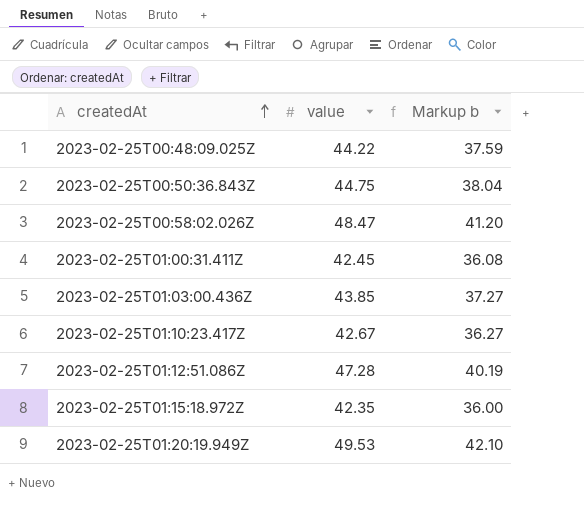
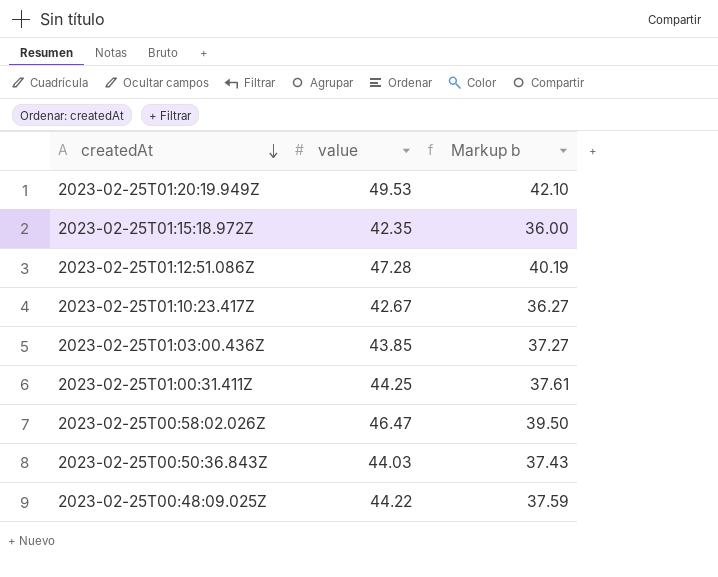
row order: createdAt ascending -> createdAt descending
2023-02-25T01:00:31.411Z | value: 42.45 -> 44.25
2023-02-25T01:00:31.411Z | Markup b: 36.08 -> 37.61
2023-02-25T00:58:02.026Z | value: 48.47 -> 46.47
2023-02-25T00:58:02.026Z | Markup b: 41.20 -> 39.50
2023-02-25T00:50:36.843Z | value: 44.75 -> 44.03
2023-02-25T00:50:36.843Z | Markup b: 38.04 -> 37.43

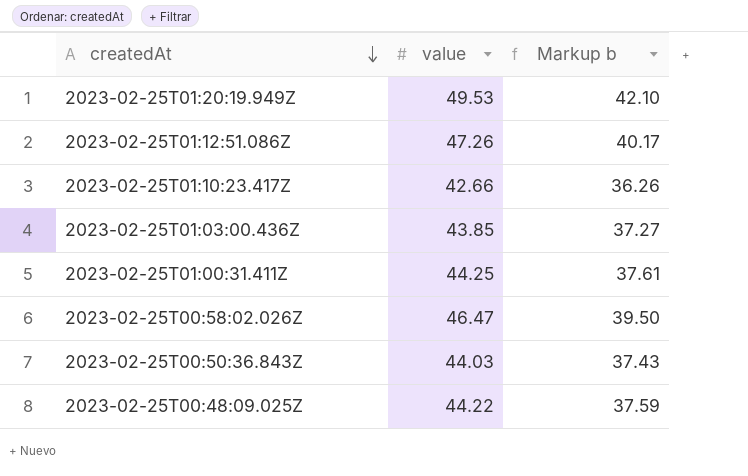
row 2023-02-25T01:15:18.972Z: 42.35 | 36.00 -> none
2023-02-25T01:12:51.086Z | value: 47.28 -> 47.26
2023-02-25T01:12:51.086Z | Markup b: 40.19 -> 40.17
2023-02-25T01:10:23.417Z | value: 42.67 -> 42.66
2023-02-25T01:10:23.417Z | Markup b: 36.27 -> 36.26

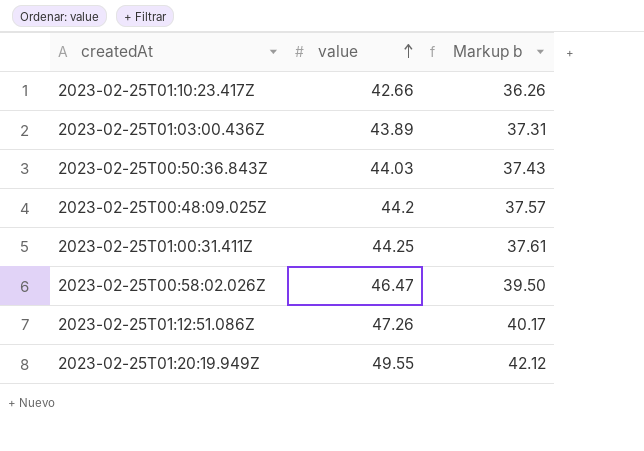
row order: createdAt descending -> value ascending
2023-02-25T01:03:00.436Z | value: 43.85 -> 43.89
2023-02-25T01:03:00.436Z | Markup b: 37.27 -> 37.31
2023-02-25T00:48:09.025Z | value: 44.22 -> 44.2
2023-02-25T00:48:09.025Z | Markup b: 37.59 -> 37.57
2023-02-25T01:20:19.949Z | value: 49.53 -> 49.55
2023-02-25T01:20:19.949Z | Markup b: 42.10 -> 42.12

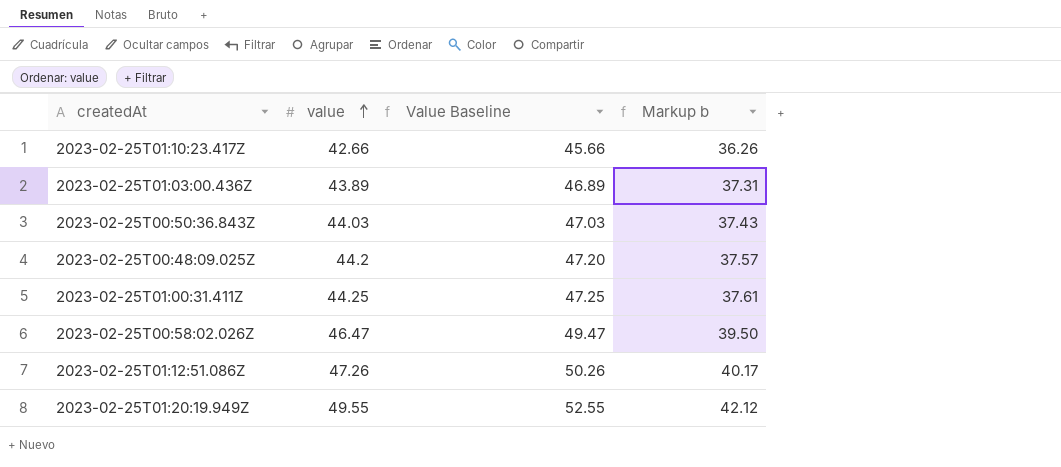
column Value Baseline | formula: none -> [value] + 3

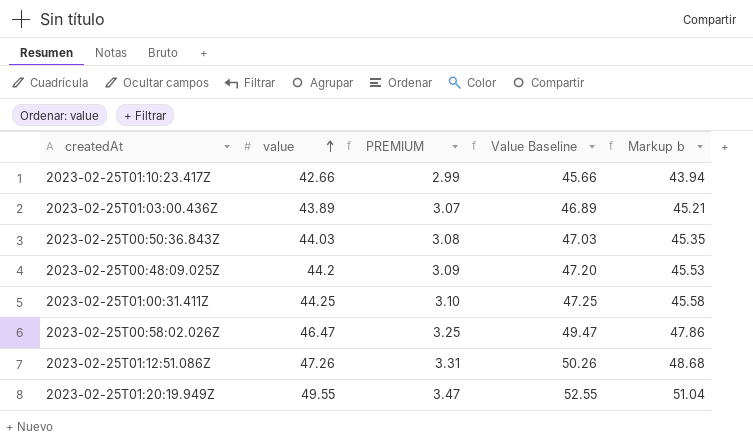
column PREMIUM | formula: none -> [value] * 0.07
column Markup b | formula: [value] * 0.85 -> [value] * 1.03

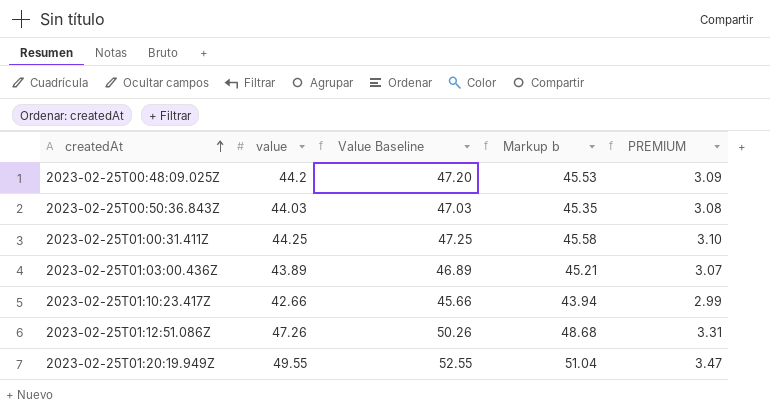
row order: value ascending -> createdAt ascending
column PREMIUM | position: 3 -> 5
row 2023-02-25T00:58:02.026Z: 46.47 | 3.25 | 49.47 | 47.86 -> none

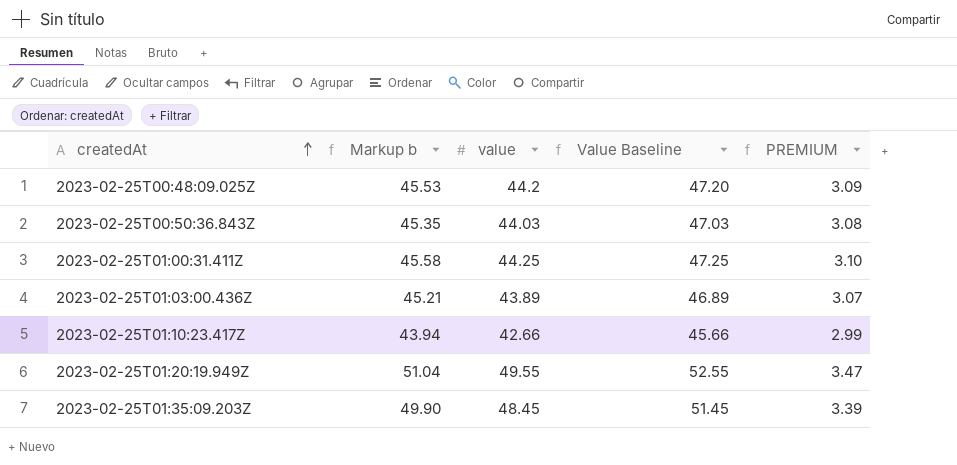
column Markup b | position: 4 -> 2
row 2023-02-25T01:12:51.086Z: 47.26 | 50.26 | 48.68 | 3.31 -> none
row 2023-02-25T01:35:09.203Z: none -> 49.90 | 48.45 | 51.45 | 3.39

